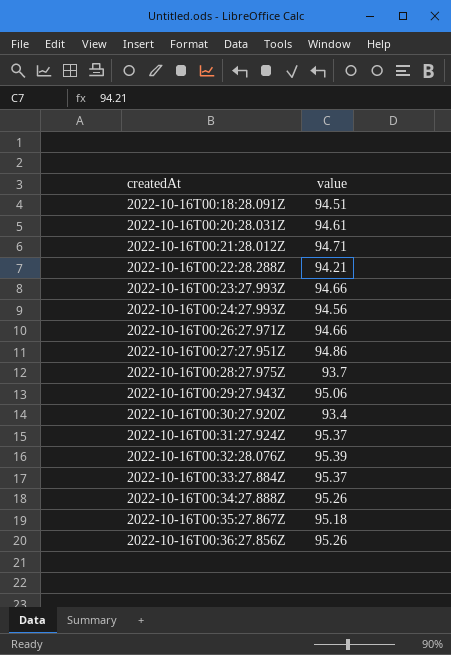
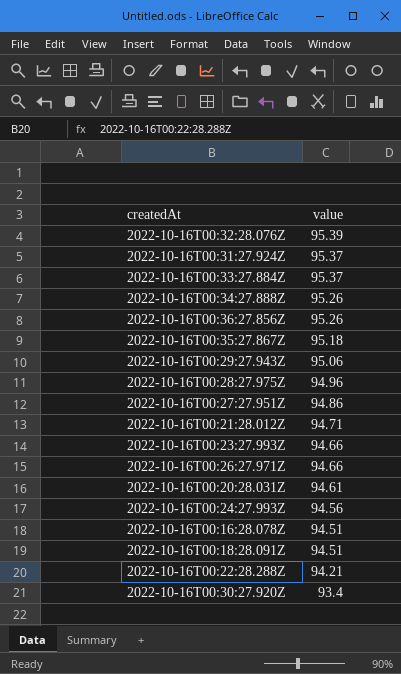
row order: createdAt ascending -> value descending
2022-10-16T00:28:27.975Z | value: 93.7 -> 94.96
row 2022-10-16T00:16:28.078Z: none -> 94.51

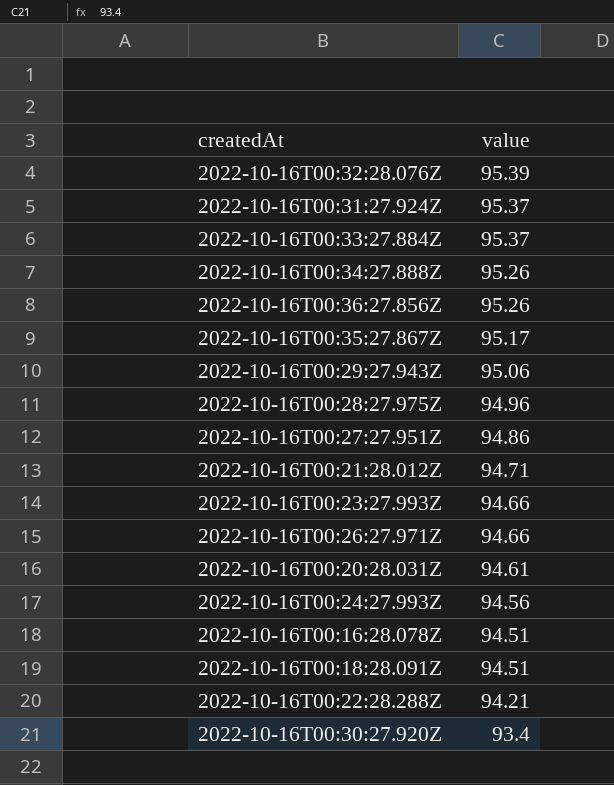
2022-10-16T00:35:27.867Z | value: 95.18 -> 95.17

